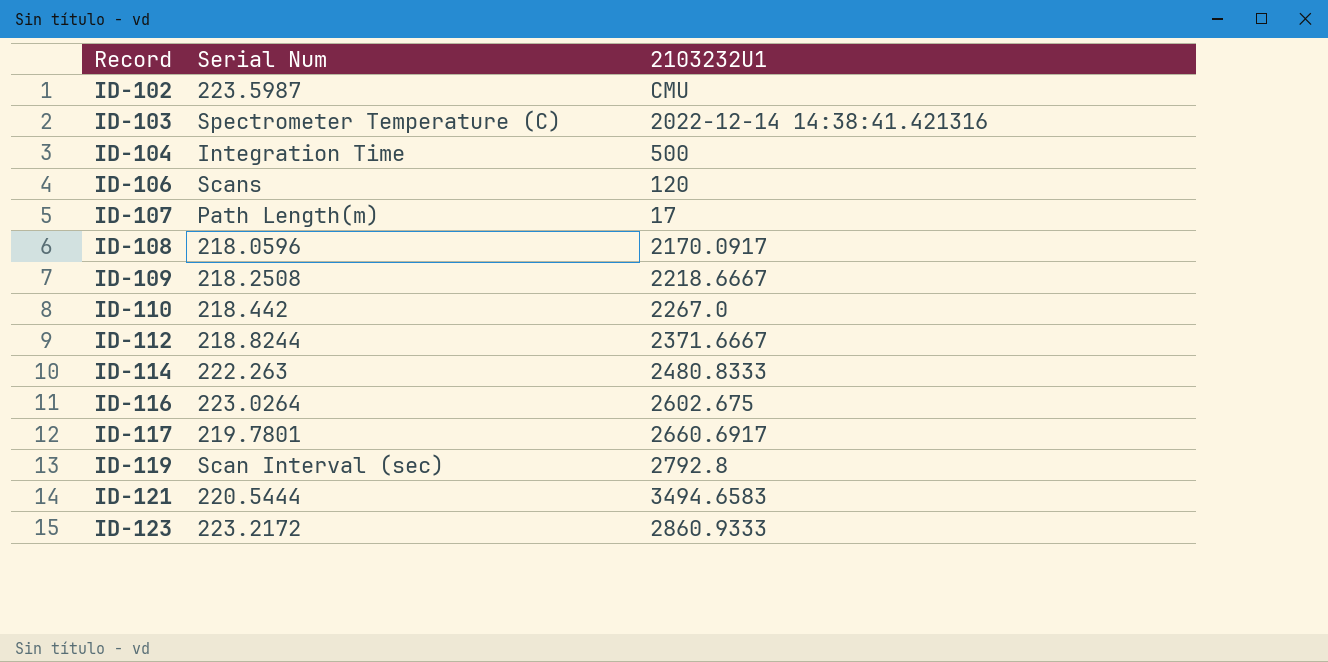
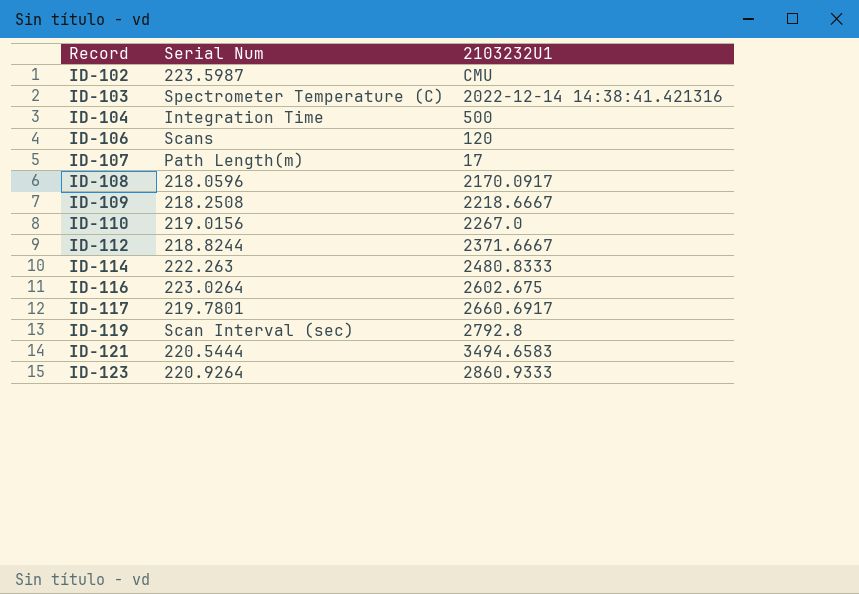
ID-110 | Serial Num: 218.442 -> 219.0156
ID-123 | Serial Num: 223.2172 -> 220.9264

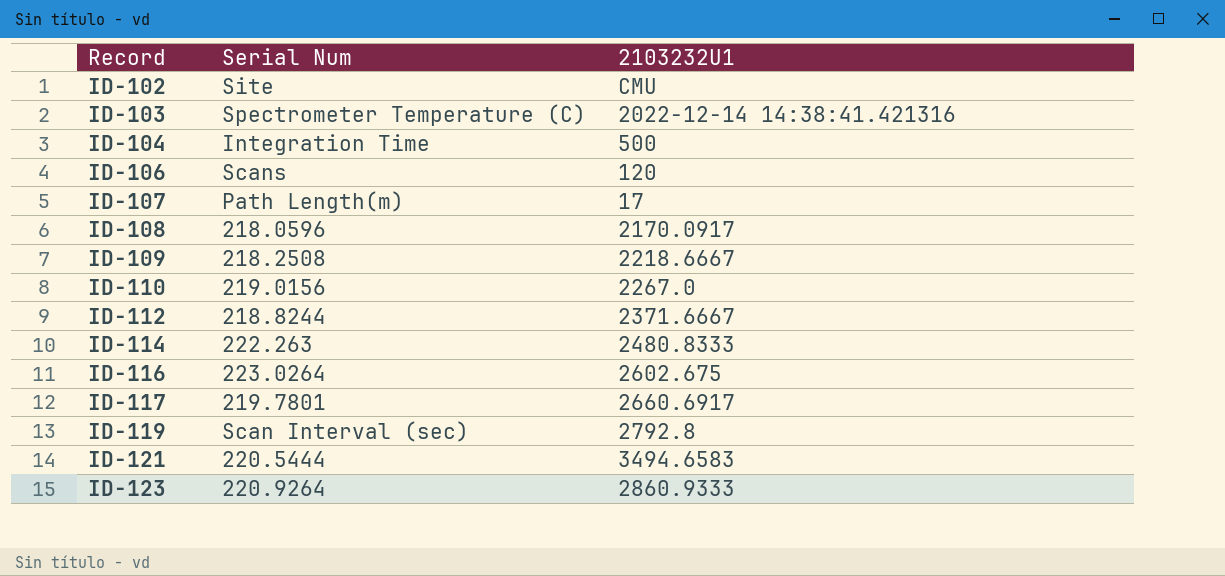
ID-102 | Serial Num: 223.5987 -> Site

